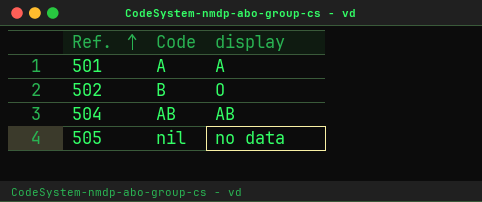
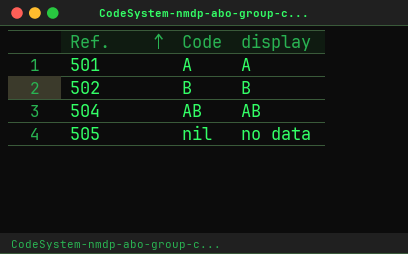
502 | display: O -> B

